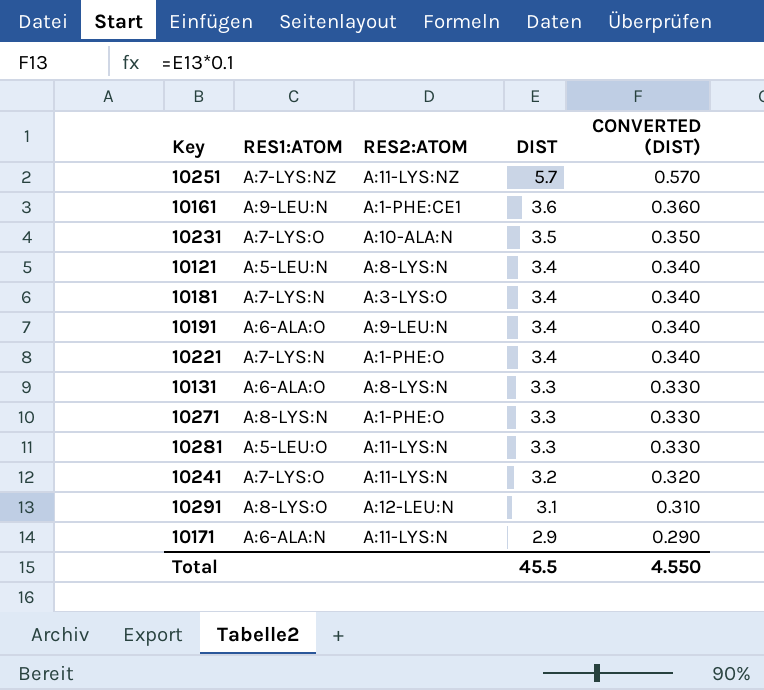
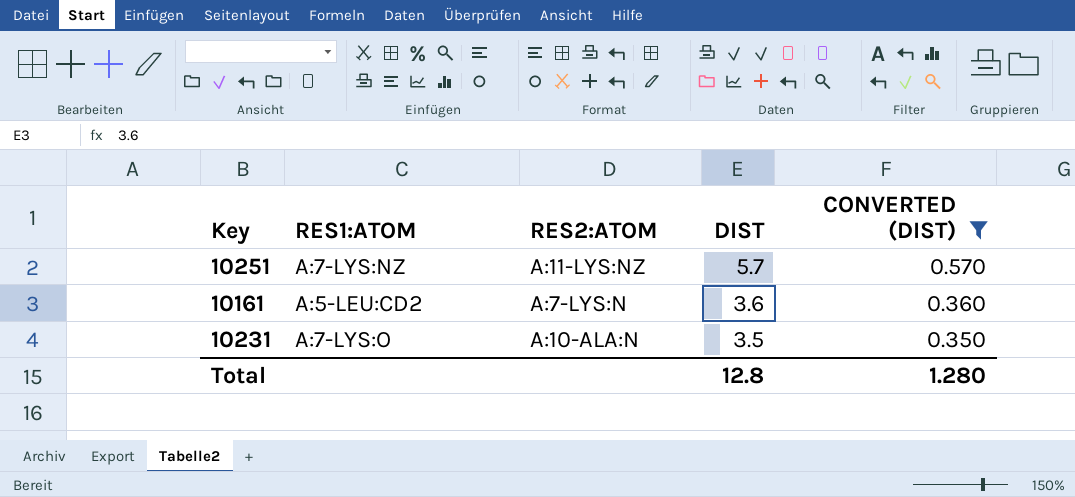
filter: none -> CONVERTED (DIST) >= 0.350
10161 | RES1:ATOM: A:9-LEU:N -> A:5-LEU:CD2
10161 | RES2:ATOM: A:1-PHE:CE1 -> A:7-LYS:N
Total | DIST: 45.5 -> 12.8
Total | CONVERTED (DIST): 4.550 -> 1.280

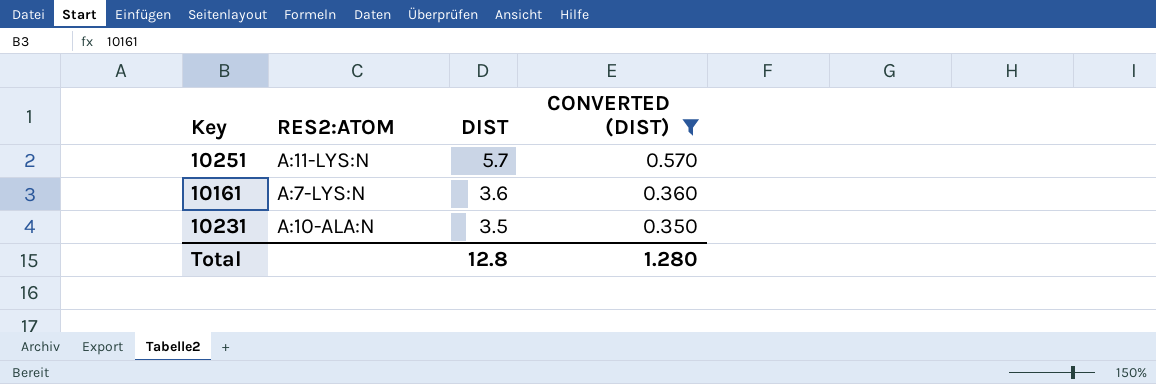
column RES1:ATOM | position: 2 -> none
10251 | RES2:ATOM: A:11-LYS:NZ -> A:11-LYS:N

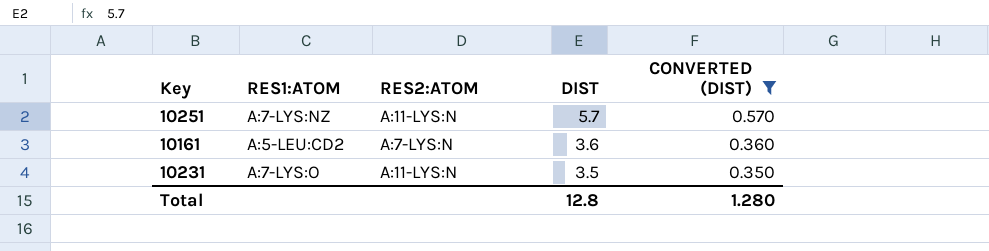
column RES1:ATOM | position: none -> 2
10231 | RES2:ATOM: A:10-ALA:N -> A:11-LYS:N

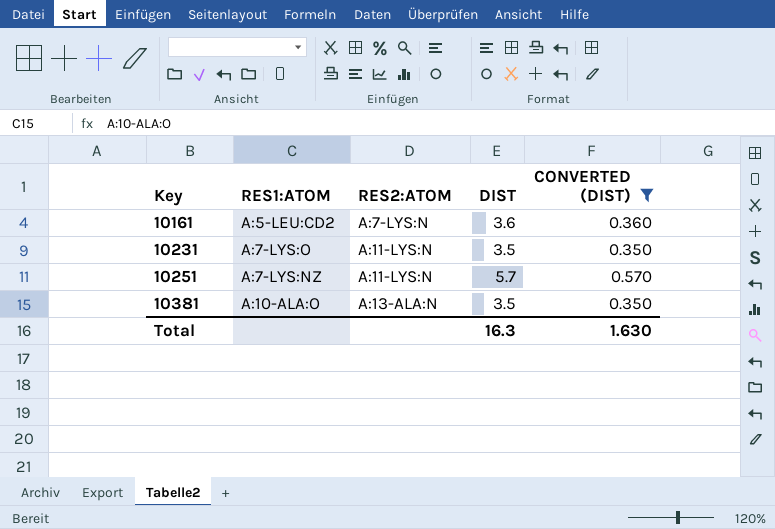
row order: DIST descending -> Key ascending
row 10381: none -> A:10-ALA:O | A:13-ALA:N | 3.5 | 0.350
Total | DIST: 12.8 -> 16.3
Total | CONVERTED (DIST): 1.280 -> 1.630

